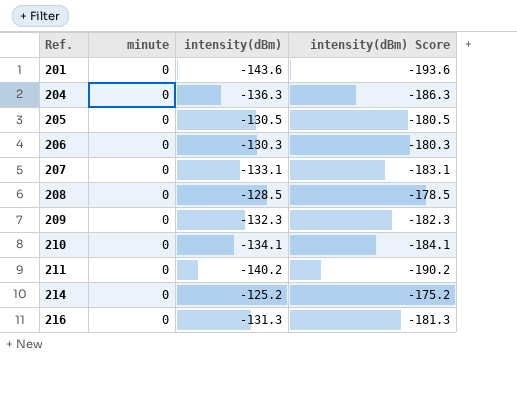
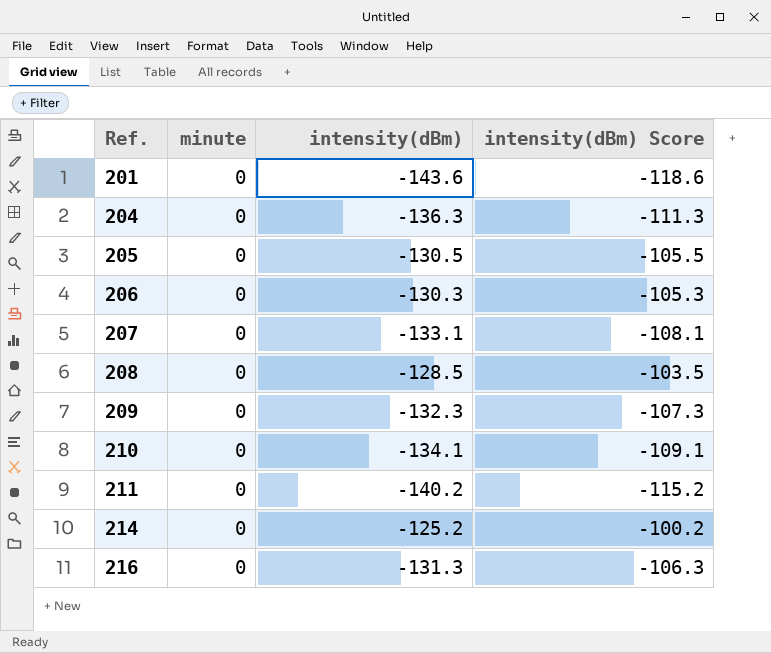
column intensity(dBm) Score | formula: [intensity(dBm)] - 50 -> [intensity(dBm)] + 25

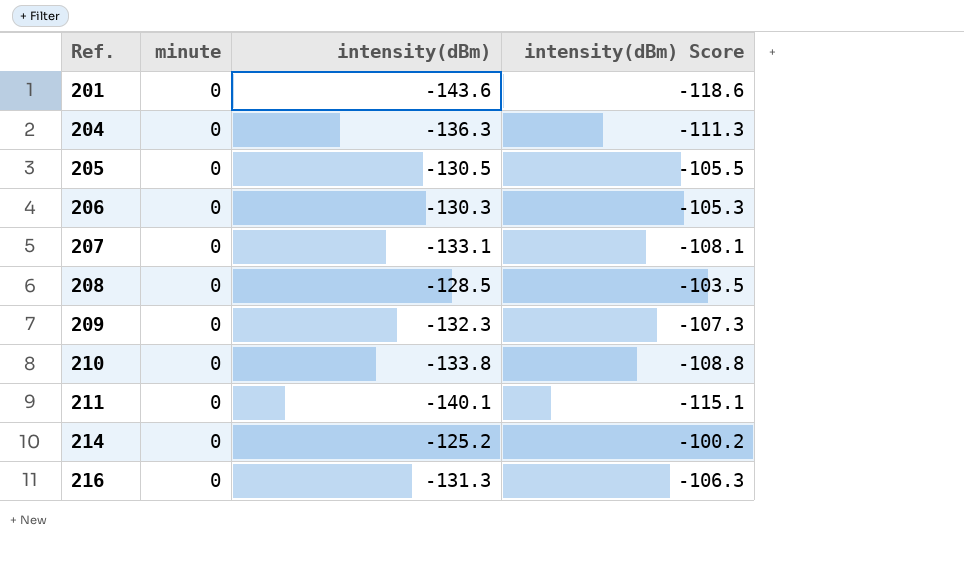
210 | intensity(dBm): -134.1 -> -133.8
210 | intensity(dBm) Score: -109.1 -> -108.8
211 | intensity(dBm): -140.2 -> -140.1
211 | intensity(dBm) Score: -115.2 -> -115.1

